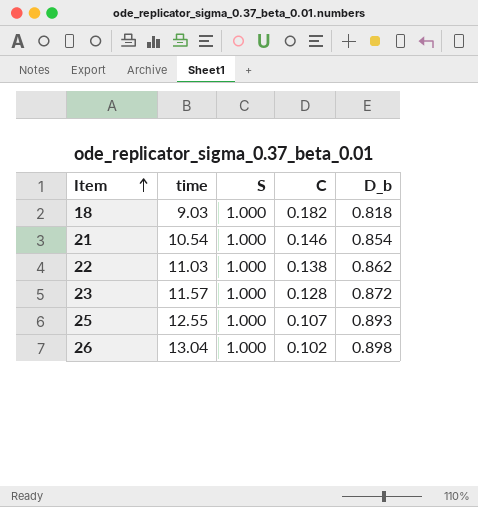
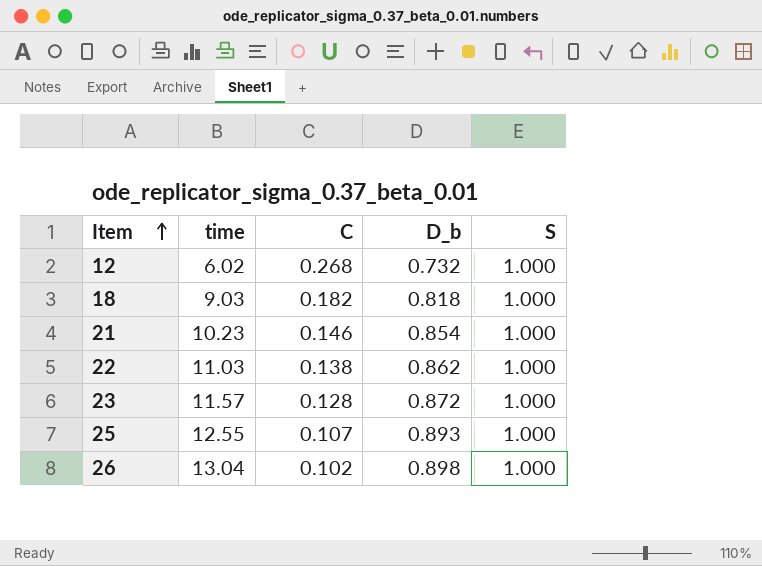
column S | position: 3 -> 5
row 12: none -> 6.02 | 0.268 | 0.732 | 1.000
21 | time: 10.54 -> 10.23

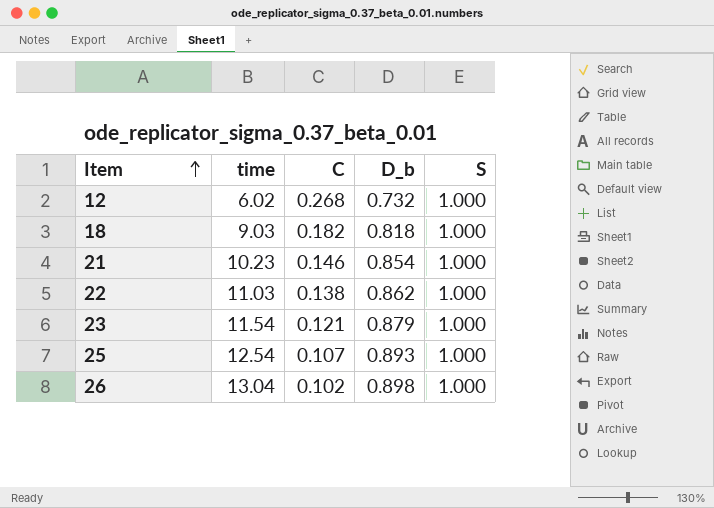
23 | time: 11.57 -> 11.54
23 | C: 0.128 -> 0.121
23 | D_b: 0.872 -> 0.879
25 | time: 12.55 -> 12.54

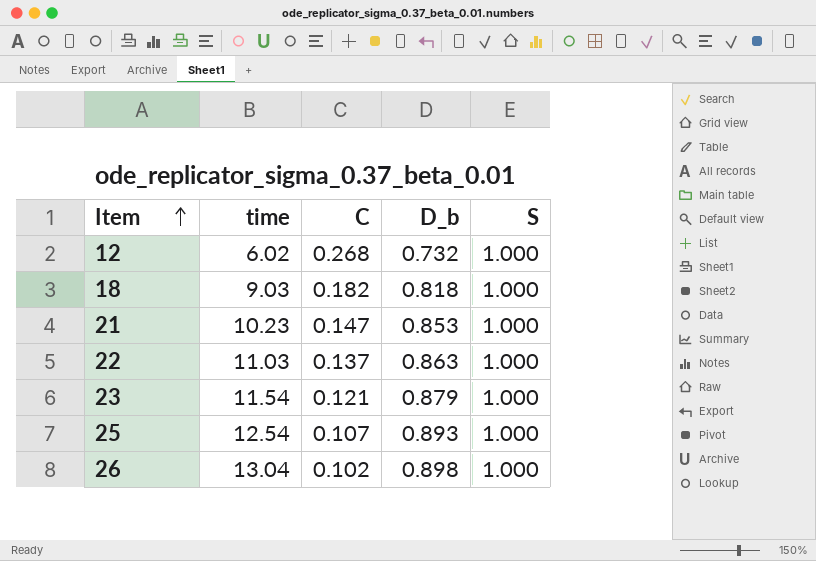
21 | C: 0.146 -> 0.147
21 | D_b: 0.854 -> 0.853
22 | C: 0.138 -> 0.137
22 | D_b: 0.862 -> 0.863

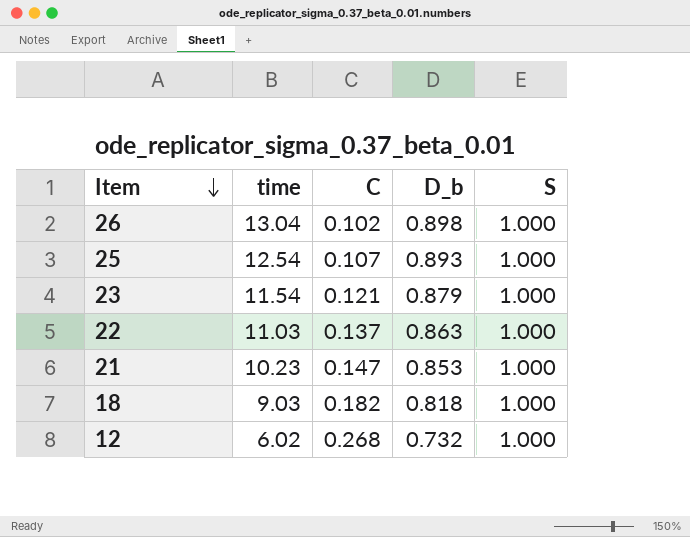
row order: Item ascending -> Item descending

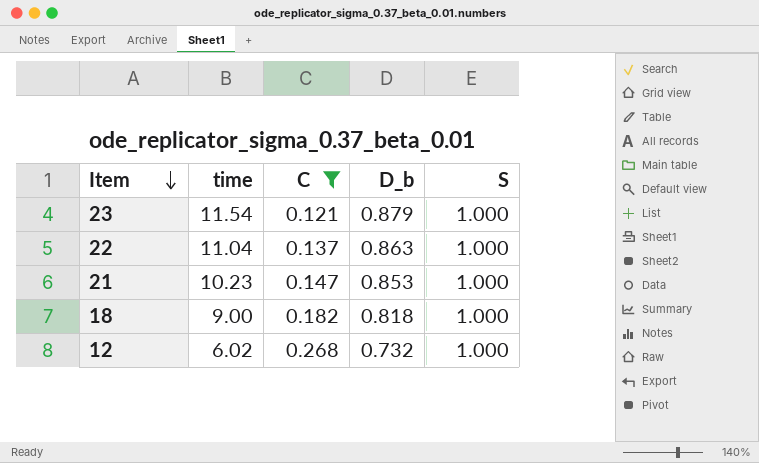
filter: none -> C >= 0.121
22 | time: 11.03 -> 11.04
18 | time: 9.03 -> 9.00

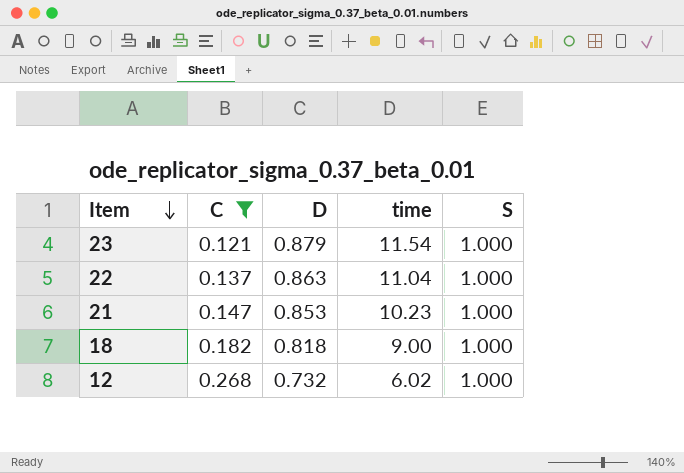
column name: D_b -> D
column time | position: 2 -> 4

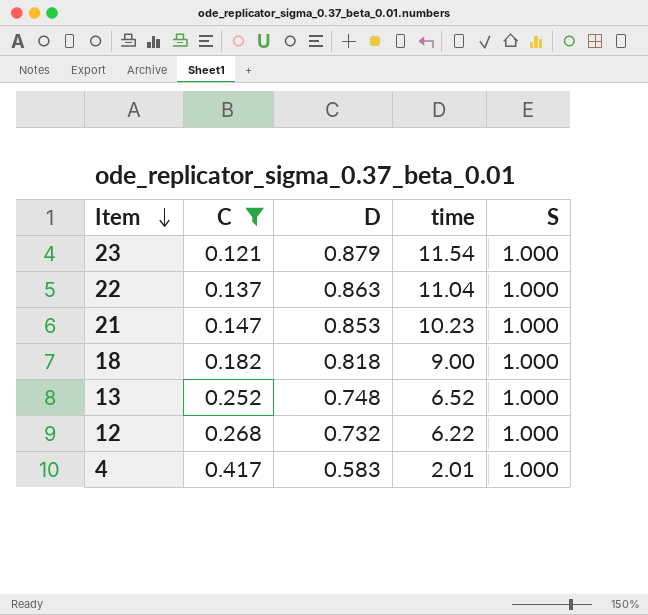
row 13: none -> 0.252 | 0.748 | 6.52 | 1.000
12 | time: 6.02 -> 6.22
row 4: none -> 0.417 | 0.583 | 2.01 | 1.000

